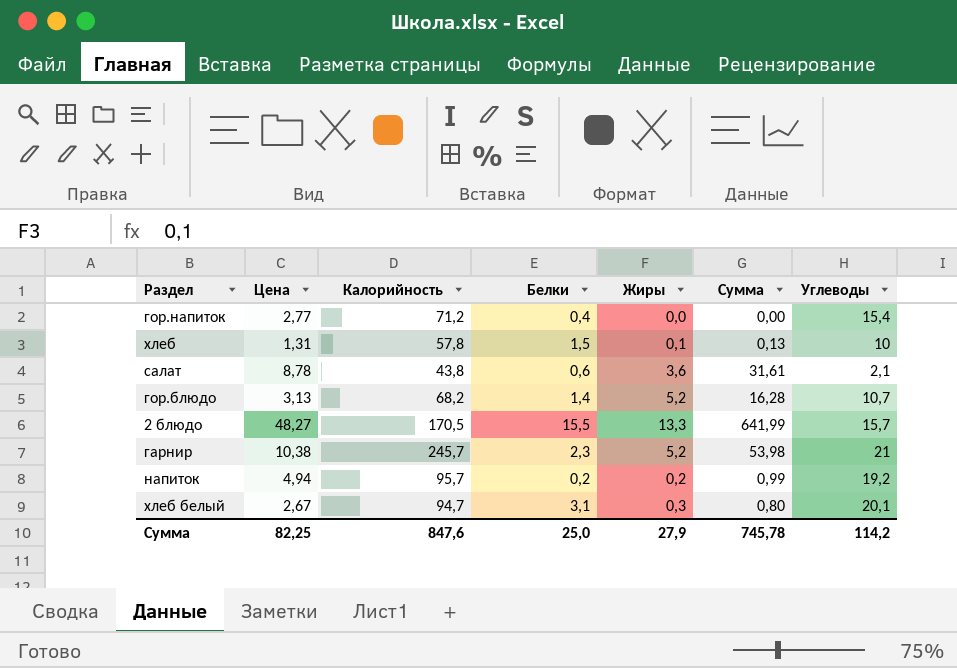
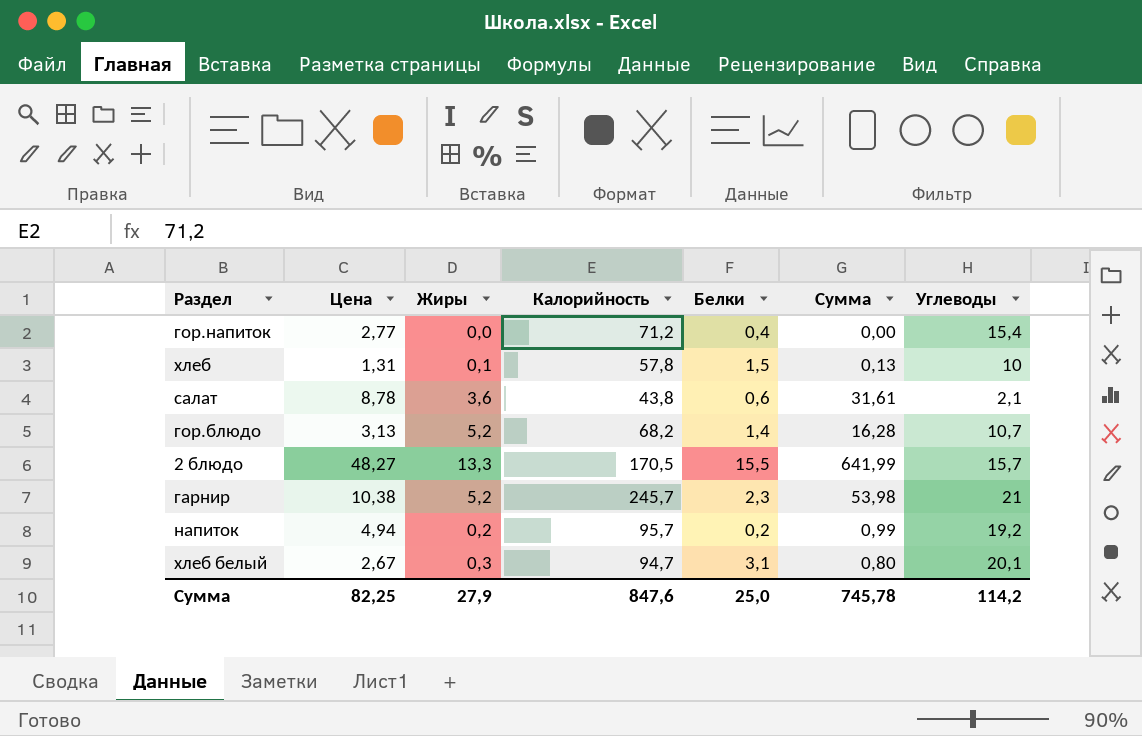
column Жиры | position: 5 -> 3

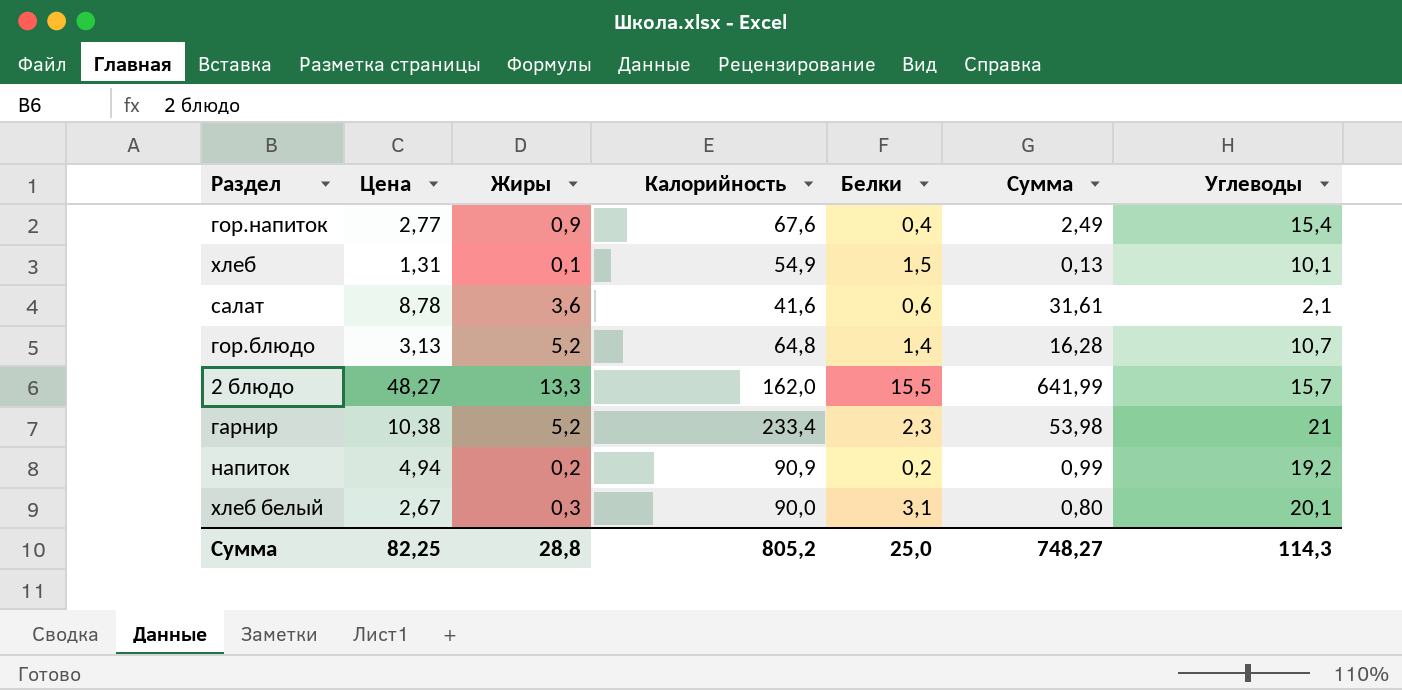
гор.напиток | Жиры: 0,0 -> 0,9
гор.напиток | Калорийность: 71,2 -> 67,6
гор.напиток | Сумма: 0,00 -> 2,49
хлеб | Калорийность: 57,8 -> 54,9
хлеб | Углеводы: 10 -> 10,1
салат | Калорийность: 43,8 -> 41,6
гор.блюдо | Калорийность: 68,2 -> 64,8
2 блюдо | Калорийность: 170,5 -> 162,0
гарнир | Калорийность: 245,7 -> 233,4
напиток | Калорийность: 95,7 -> 90,9
хлеб белый | Калорийность: 94,7 -> 90,0
Сумма | Жиры: 27,9 -> 28,8
Сумма | Калорийность: 847,6 -> 805,2
Сумма | Сумма: 745,78 -> 748,27
Сумма | Углеводы: 114,2 -> 114,3

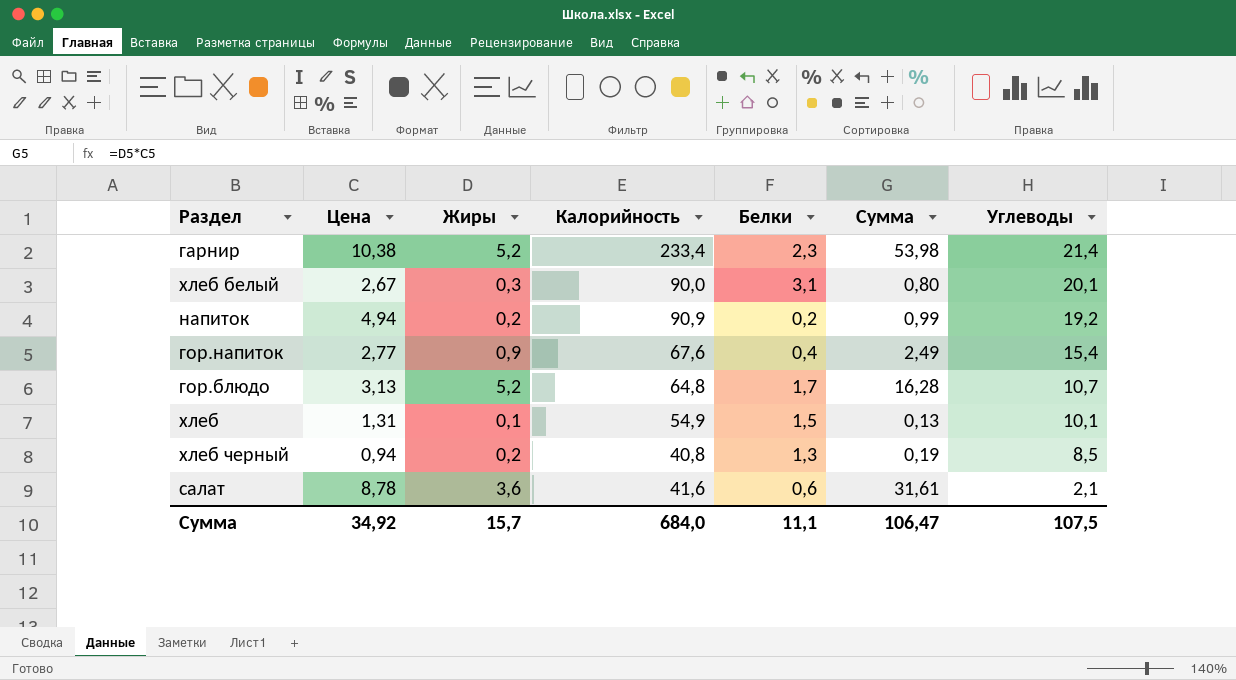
row order: none -> Углеводы descending
row 2 блюдо: 48,27 | 13,3 | 162,0 | 15,5 | 641,99 | 15,7 -> none
гарнир | Углеводы: 21 -> 21,4
гор.блюдо | Белки: 1,4 -> 1,7
row хлеб черный: none -> 0,94 | 0,2 | 40,8 | 1,3 | 0,19 | 8,5
Сумма | Цена: 82,25 -> 34,92
Сумма | Жиры: 28,8 -> 15,7
Сумма | Калорийность: 805,2 -> 684,0
Сумма | Белки: 25,0 -> 11,1
Сумма | Сумма: 748,27 -> 106,47
Сумма | Углеводы: 114,3 -> 107,5

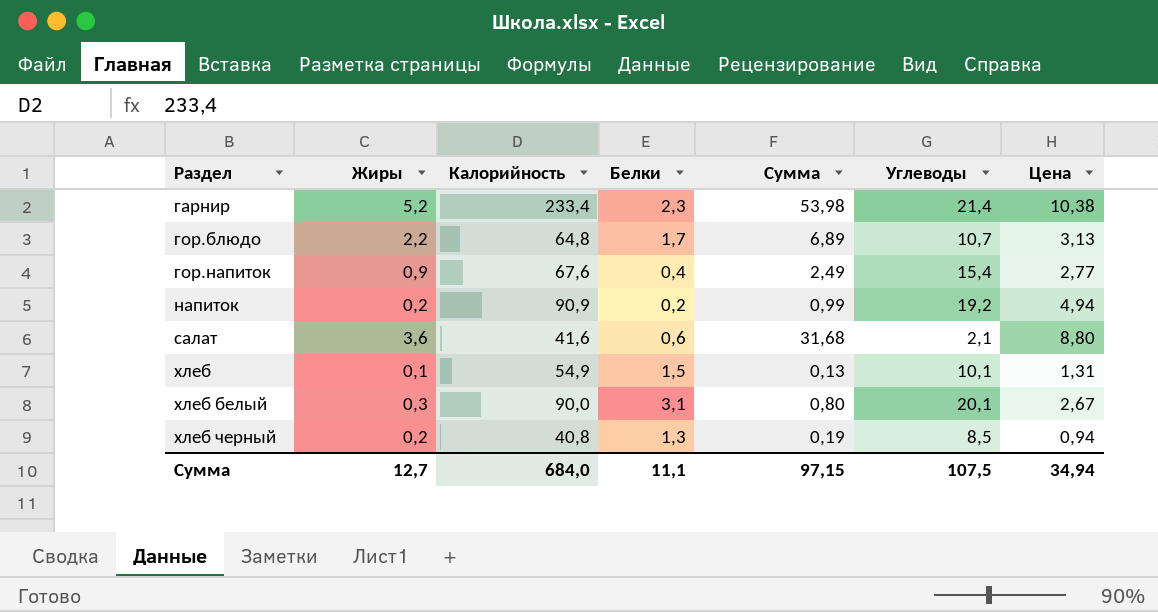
row order: Углеводы descending -> Раздел ascending
column Цена | position: 2 -> 7
гор.блюдо | Жиры: 5,2 -> 2,2
гор.блюдо | Сумма: 16,28 -> 6,89
салат | Сумма: 31,61 -> 31,68
салат | Цена: 8,78 -> 8,80
Сумма | Жиры: 15,7 -> 12,7
Сумма | Сумма: 106,47 -> 97,15
Сумма | Цена: 34,92 -> 34,94

